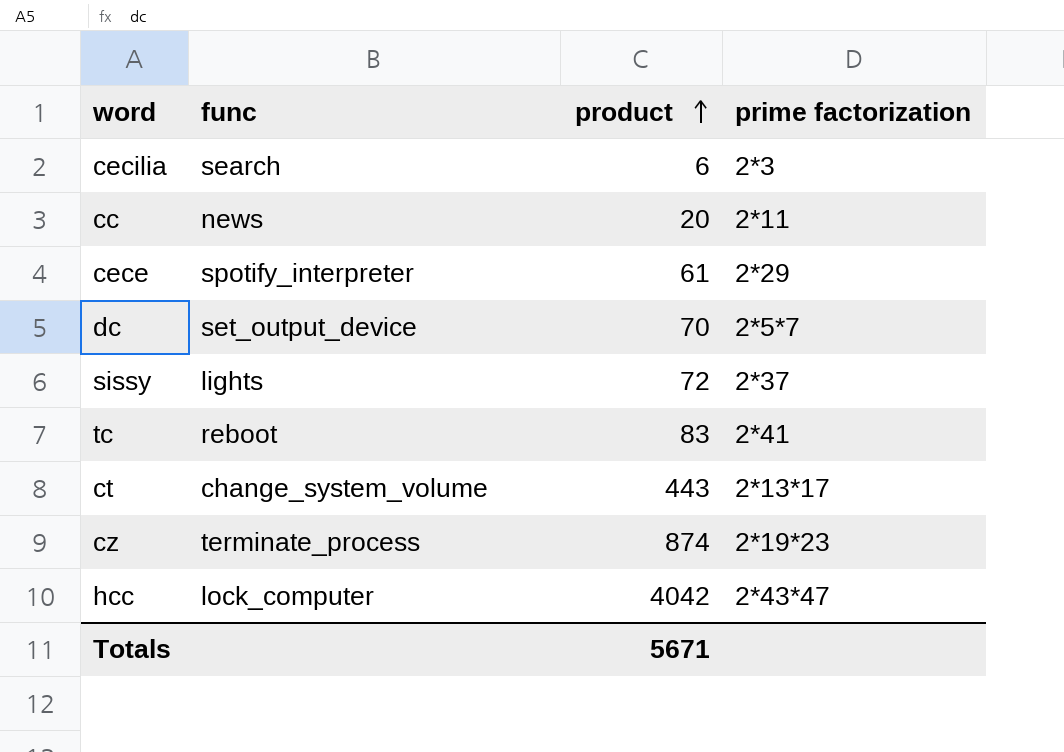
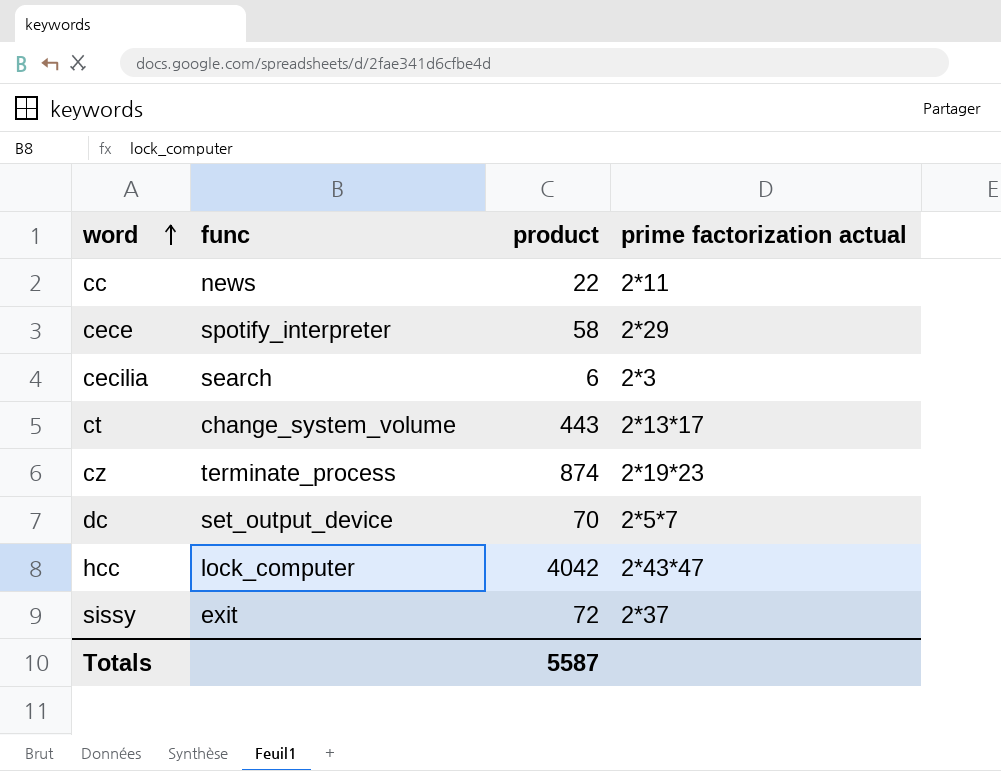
row order: product ascending -> word ascending
column name: prime factorization -> prime factorization actual
row tc: reboot | 83 | 2*41 -> none
cc | product: 20 -> 22
cece | product: 61 -> 58
sissy | func: lights -> exit
Totals | product: 5671 -> 5587

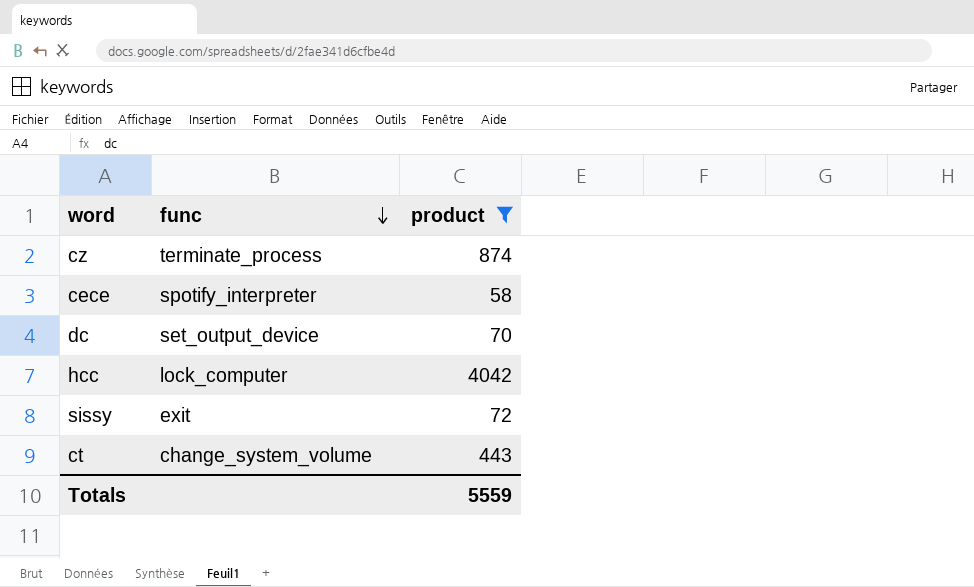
filter: none -> product >= 58
row order: word ascending -> func descending
column prime factorization actual | position: 4 -> none
Totals | product: 5587 -> 5559

